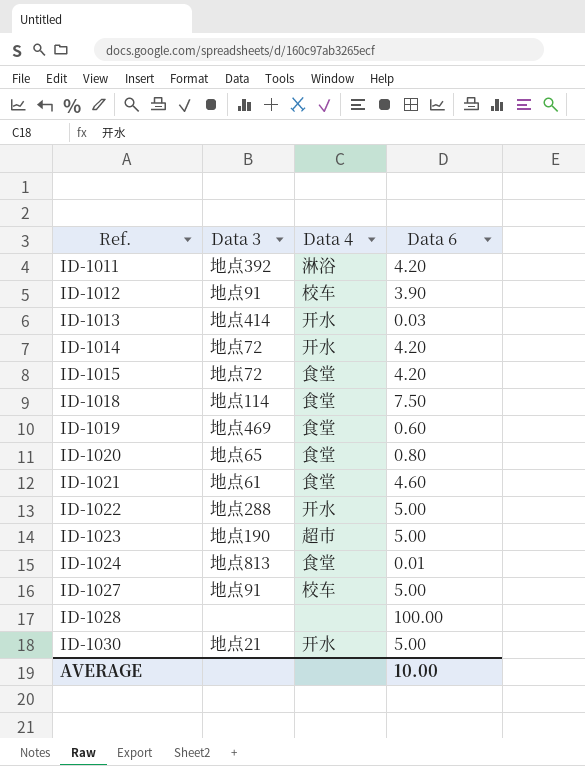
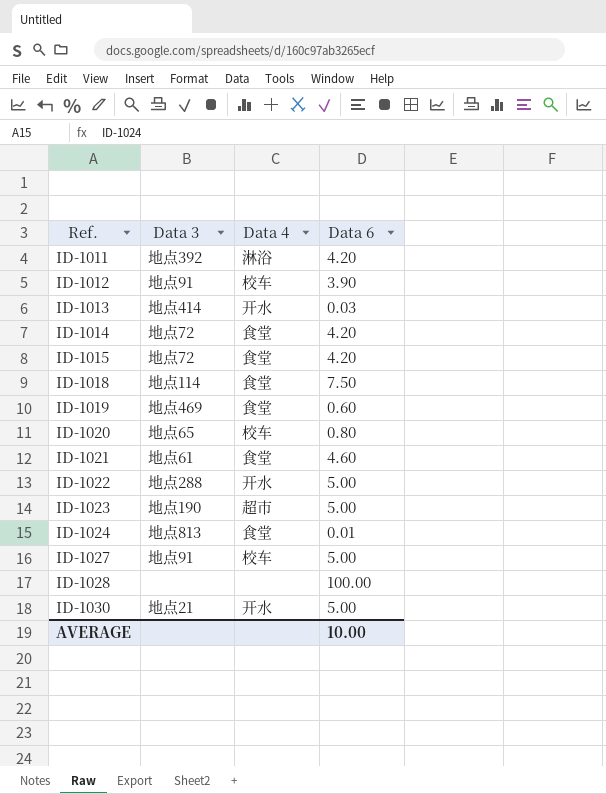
ID-1014 | Data 4: 开水 -> 食堂
ID-1020 | Data 4: 食堂 -> 校车

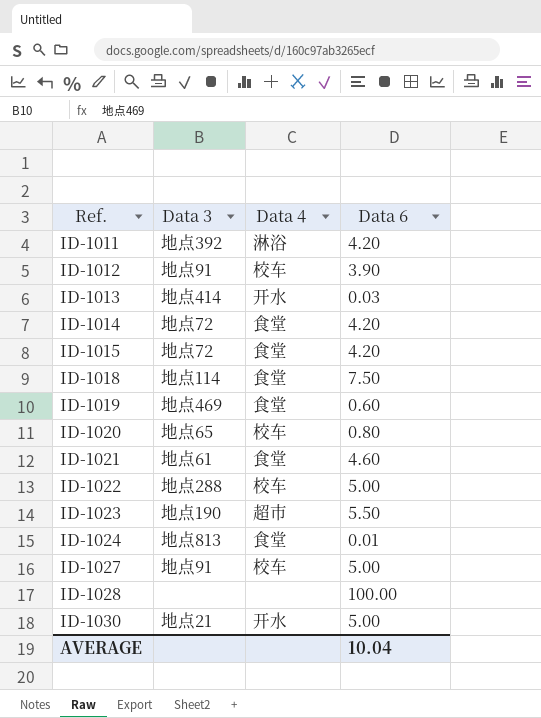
ID-1022 | Data 4: 开水 -> 校车
ID-1023 | Data 6: 5.00 -> 5.50
AVERAGE | Data 6: 10.00 -> 10.04

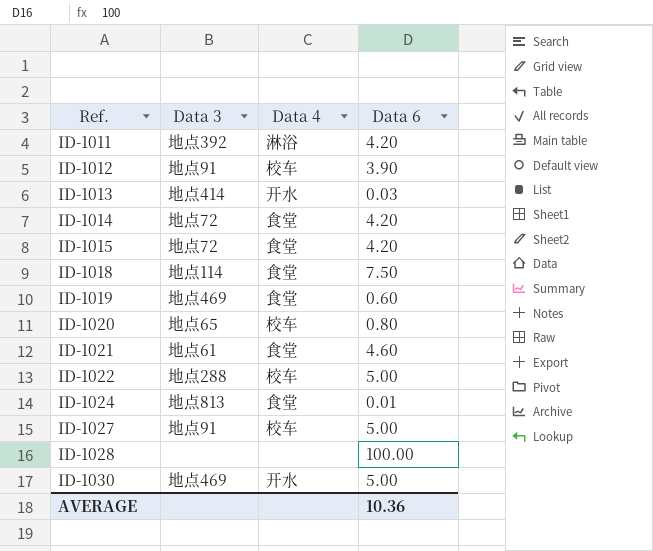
row ID-1023: 地点190 | 超市 | 5.50 -> none
ID-1030 | Data 3: 地点21 -> 地点469
AVERAGE | Data 6: 10.04 -> 10.36

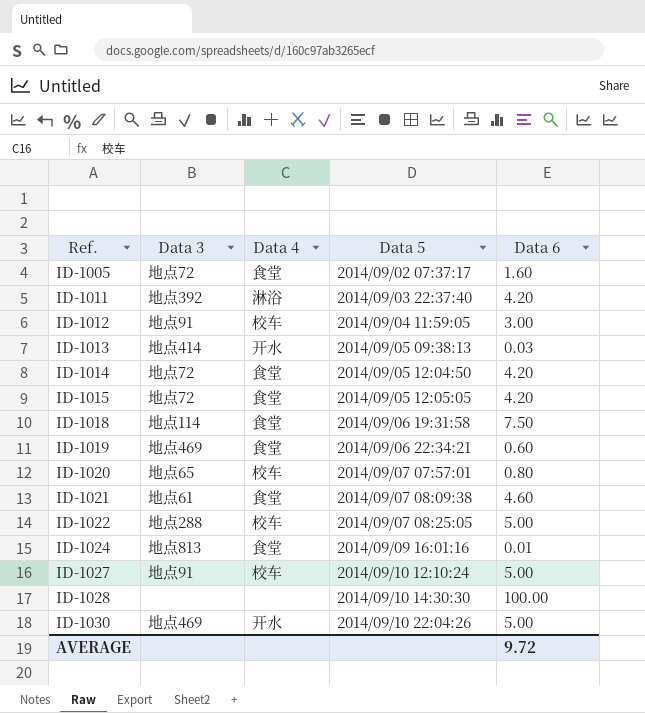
column Data 5 | position: none -> 4
row ID-1005: none -> 地点72 | 食堂 | 2014/09/02 07:37:17 | 1.60
ID-1012 | Data 6: 3.90 -> 3.00
AVERAGE | Data 6: 10.36 -> 9.72

